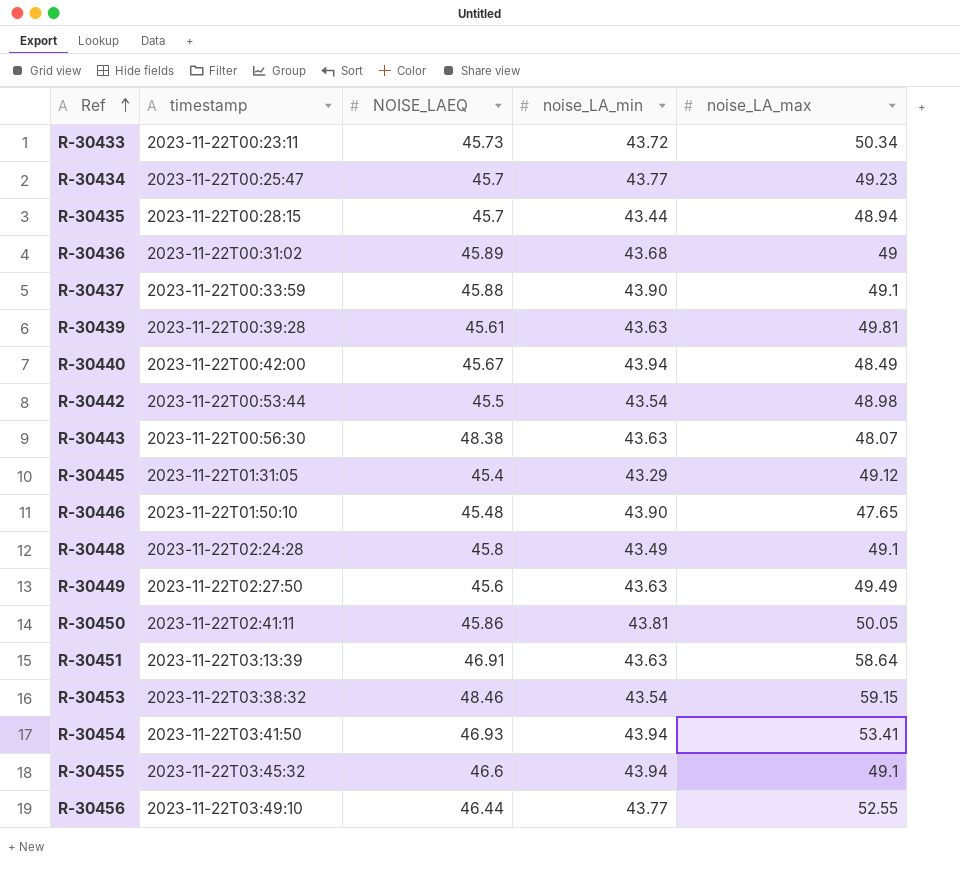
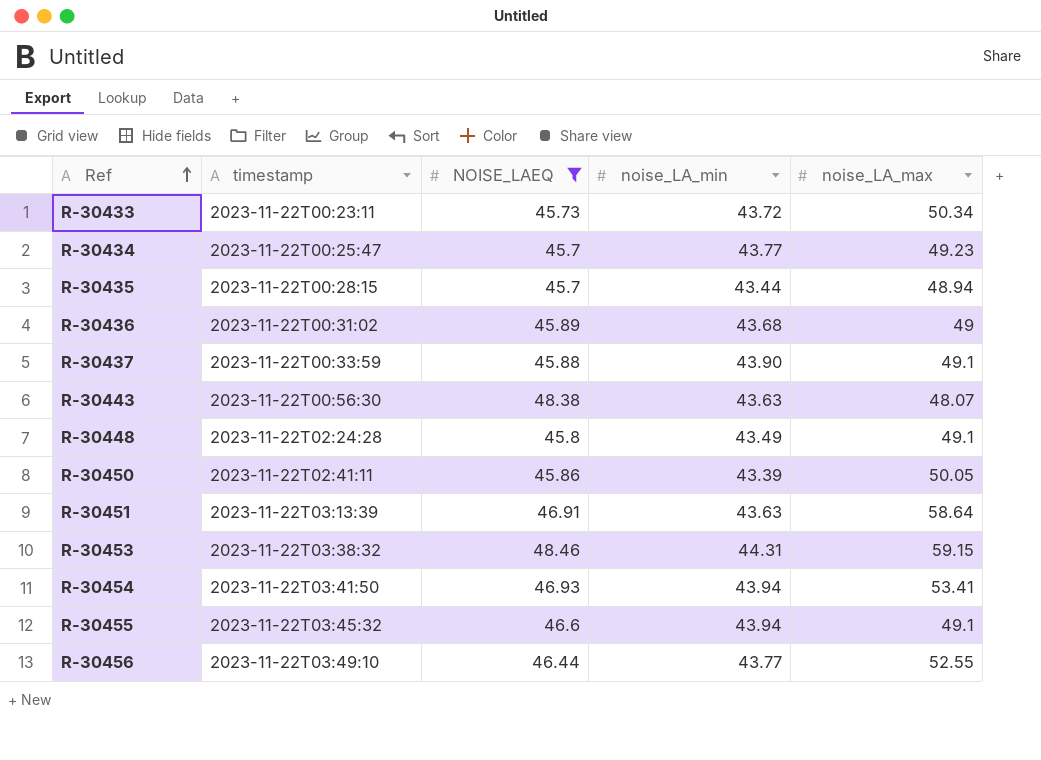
filter: none -> NOISE_LAEQ >= 45.7
R-30450 | noise_LA_min: 43.81 -> 43.39
R-30453 | noise_LA_min: 43.54 -> 44.31

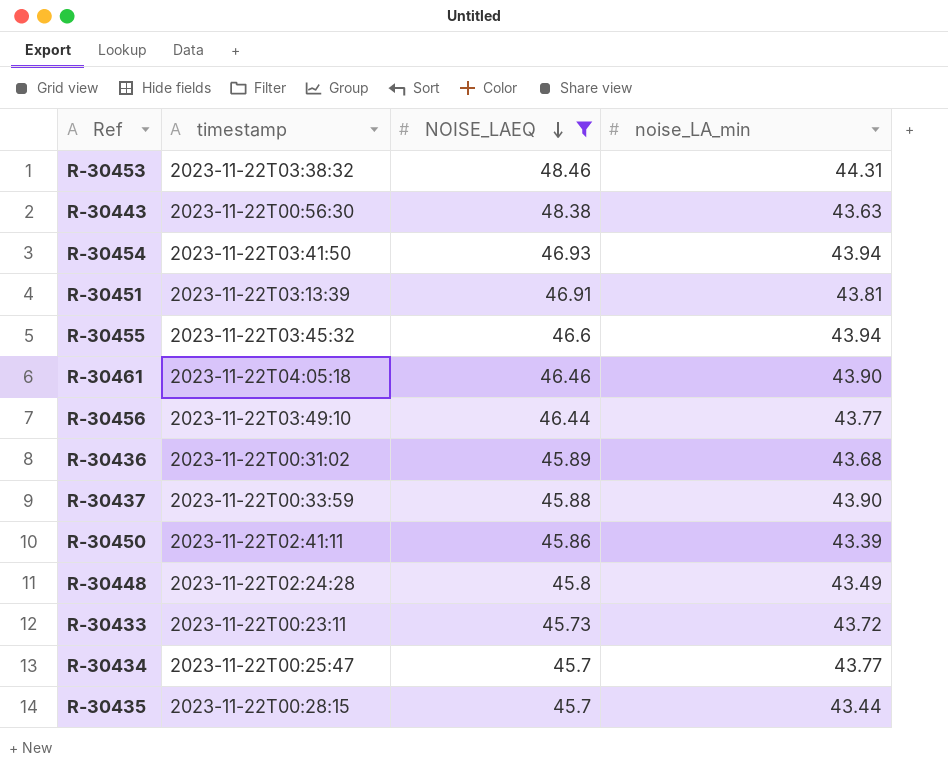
row order: Ref ascending -> NOISE_LAEQ descending
column noise_LA_max | position: 5 -> none
R-30451 | noise_LA_min: 43.63 -> 43.81
row R-30461: none -> 2023-11-22T04:05:18 | 46.46 | 43.90

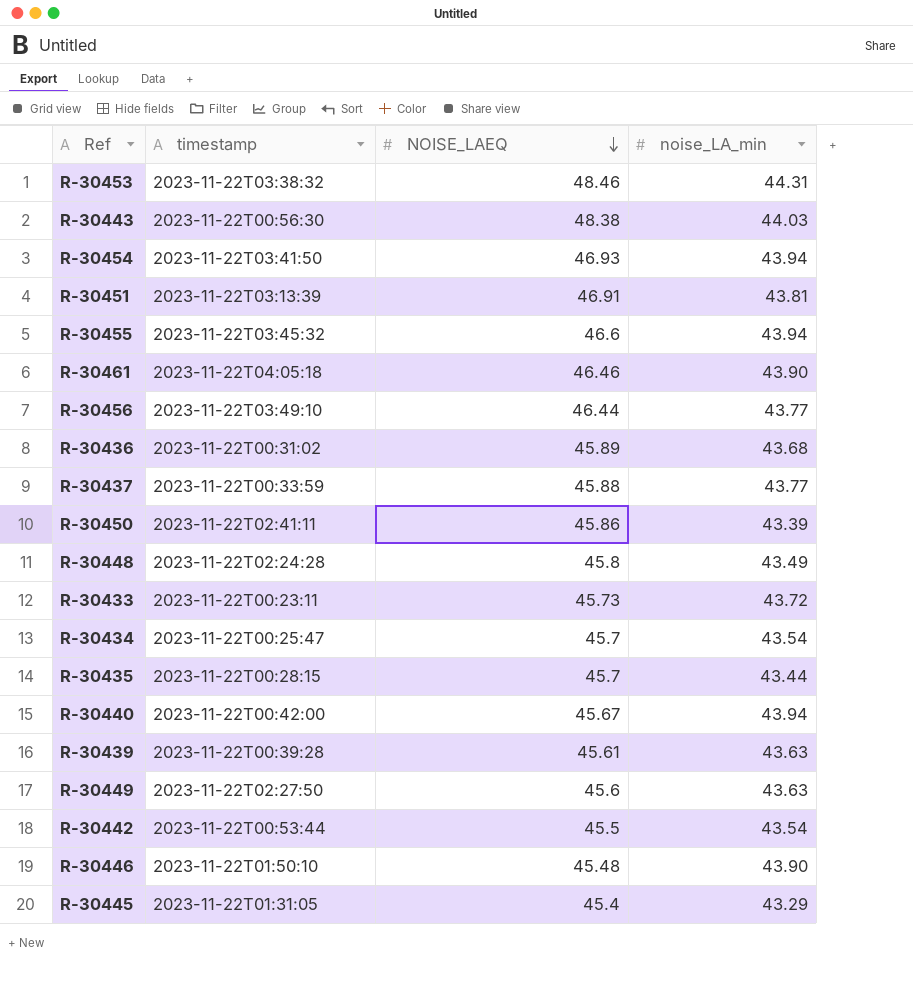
filter: NOISE_LAEQ >= 45.7 -> none
R-30443 | noise_LA_min: 43.63 -> 44.03
R-30437 | noise_LA_min: 43.90 -> 43.77
R-30434 | noise_LA_min: 43.77 -> 43.54

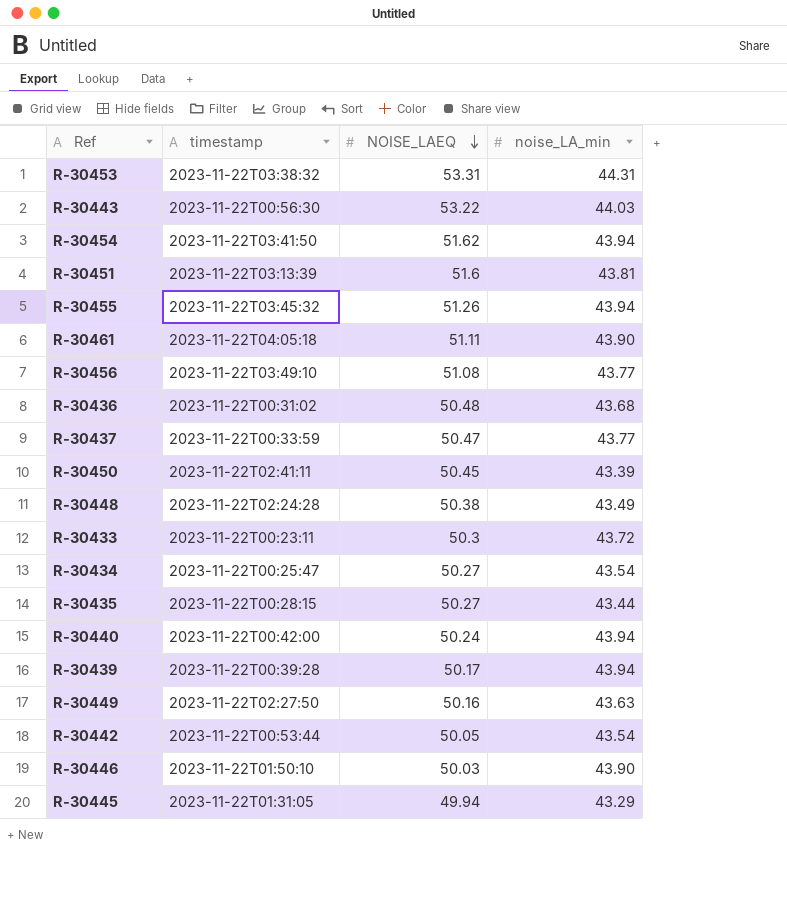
R-30453 | NOISE_LAEQ: 48.46 -> 53.31
R-30443 | NOISE_LAEQ: 48.38 -> 53.22
R-30454 | NOISE_LAEQ: 46.93 -> 51.62
R-30451 | NOISE_LAEQ: 46.91 -> 51.6
R-30455 | NOISE_LAEQ: 46.6 -> 51.26
R-30461 | NOISE_LAEQ: 46.46 -> 51.11
R-30456 | NOISE_LAEQ: 46.44 -> 51.08
R-30436 | NOISE_LAEQ: 45.89 -> 50.48
R-30437 | NOISE_LAEQ: 45.88 -> 50.47
R-30450 | NOISE_LAEQ: 45.86 -> 50.45
R-30448 | NOISE_LAEQ: 45.8 -> 50.38
R-30433 | NOISE_LAEQ: 45.73 -> 50.3
R-30434 | NOISE_LAEQ: 45.7 -> 50.27
R-30435 | NOISE_LAEQ: 45.7 -> 50.27
R-30440 | NOISE_LAEQ: 45.67 -> 50.24
R-30439 | NOISE_LAEQ: 45.61 -> 50.17
R-30439 | noise_LA_min: 43.63 -> 43.94
R-30449 | NOISE_LAEQ: 45.6 -> 50.16
R-30442 | NOISE_LAEQ: 45.5 -> 50.05
R-30446 | NOISE_LAEQ: 45.48 -> 50.03
R-30445 | NOISE_LAEQ: 45.4 -> 49.94

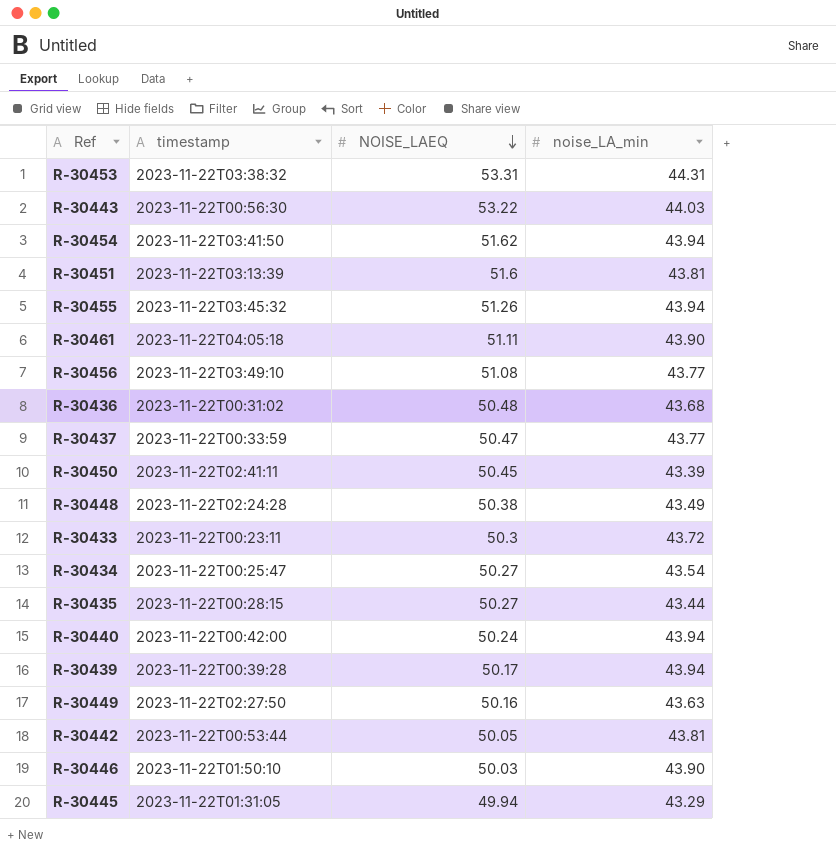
R-30442 | noise_LA_min: 43.54 -> 43.81

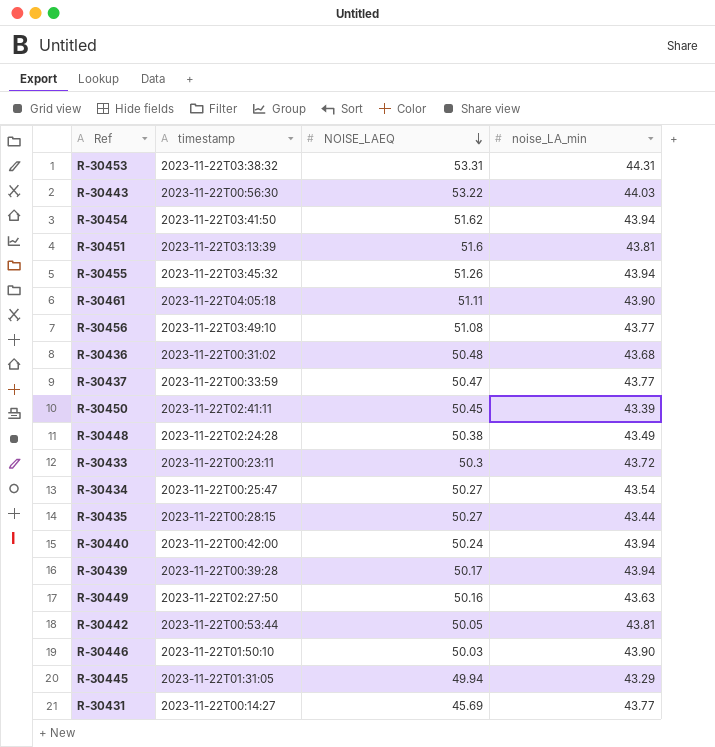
row R-30431: none -> 2023-11-22T00:14:27 | 45.69 | 43.77

